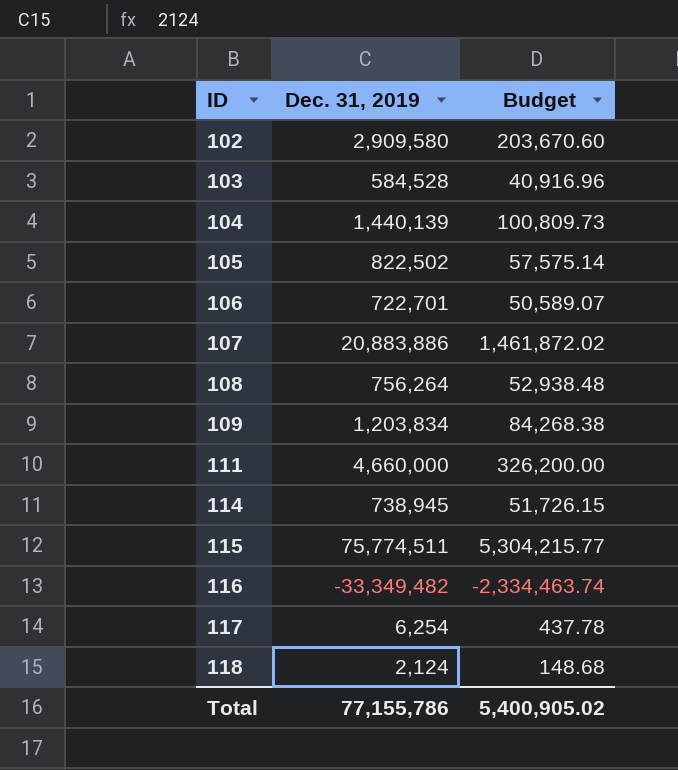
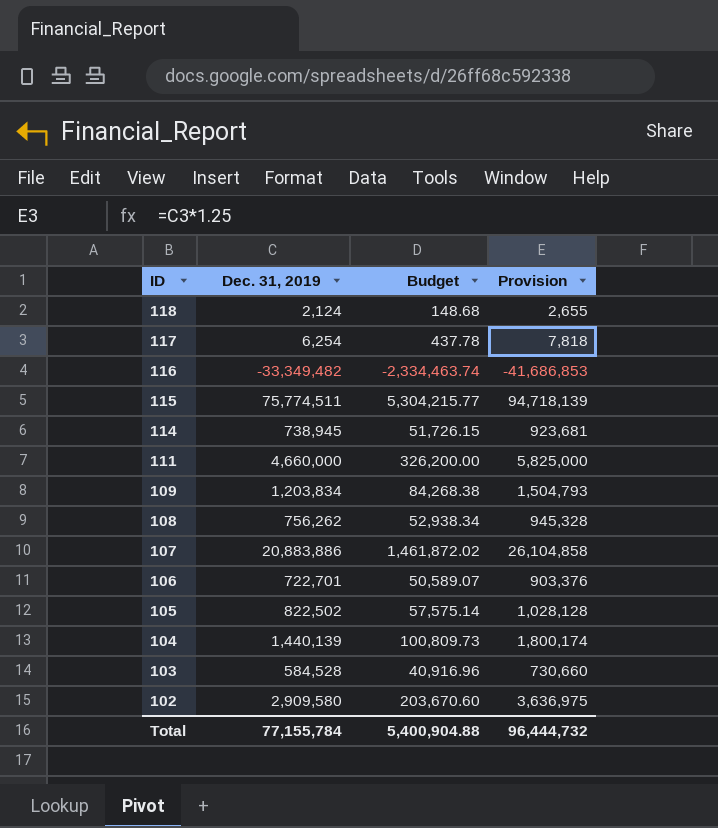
row order: ID ascending -> ID descending
column Provision | formula: none -> [Dec. 31, 2019] * 1.25
108 | Dec. 31, 2019: 756,264 -> 756,262
108 | Budget: 52,938.48 -> 52,938.34
Total | Dec. 31, 2019: 77,155,786 -> 77,155,784
Total | Budget: 5,400,905.02 -> 5,400,904.88

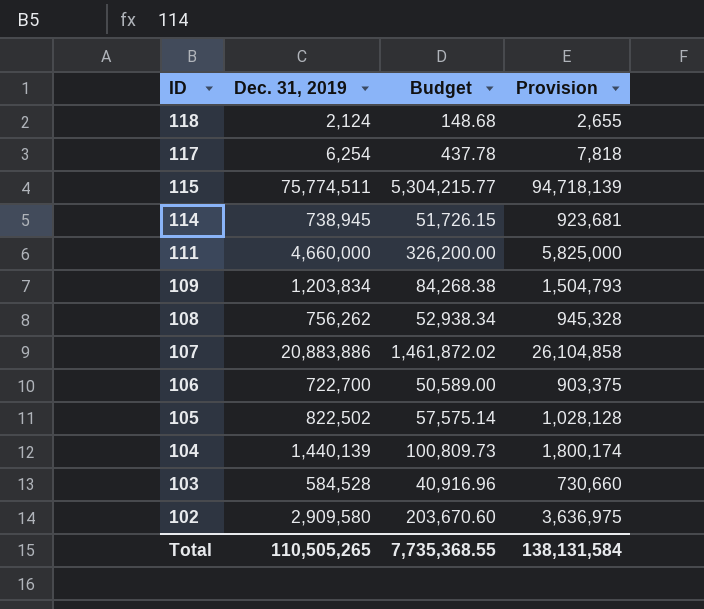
row 116: -33,349,482 | -2,334,463.74 | -41,686,853 -> none
106 | Dec. 31, 2019: 722,701 -> 722,700
106 | Budget: 50,589.07 -> 50,589.00
106 | Provision: 903,376 -> 903,375
Total | Dec. 31, 2019: 77,155,784 -> 110,505,265
Total | Budget: 5,400,904.88 -> 7,735,368.55
Total | Provision: 96,444,732 -> 138,131,584

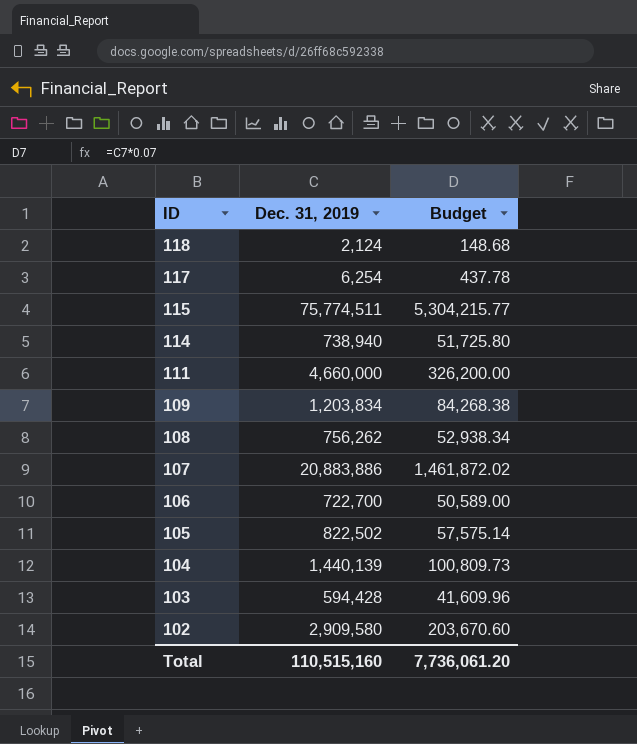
column Provision | formula: [Dec. 31, 2019] * 1.25 -> none
114 | Dec. 31, 2019: 738,945 -> 738,940
114 | Budget: 51,726.15 -> 51,725.80
103 | Dec. 31, 2019: 584,528 -> 594,428
103 | Budget: 40,916.96 -> 41,609.96
Total | Dec. 31, 2019: 110,505,265 -> 110,515,160
Total | Budget: 7,735,368.55 -> 7,736,061.20

